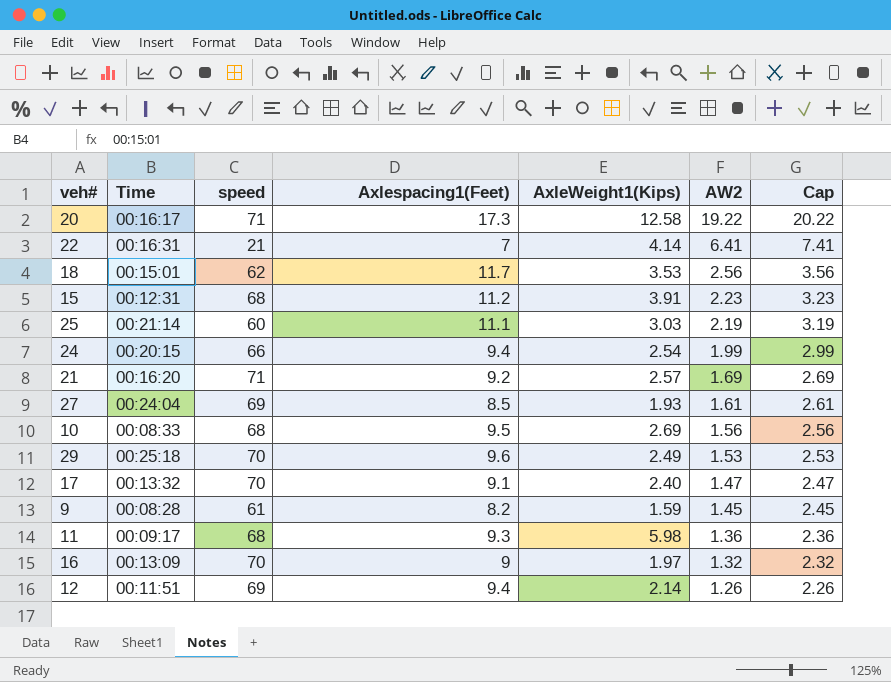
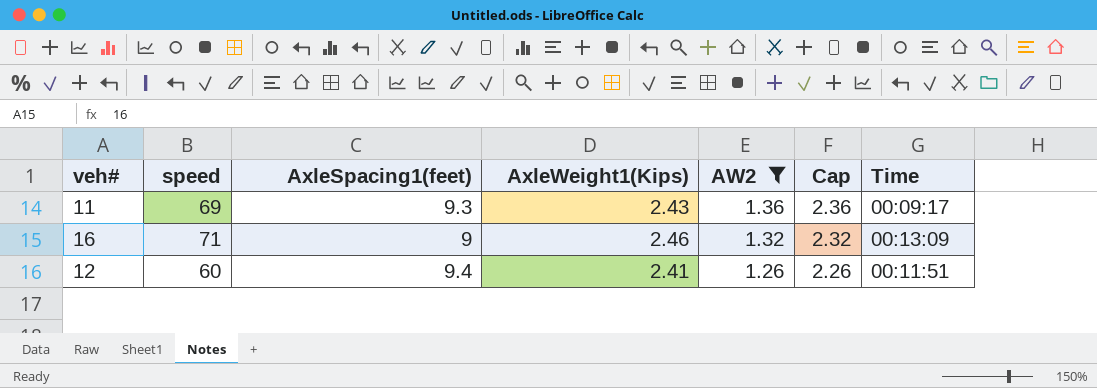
filter: none -> AW2 <= 1.36
column name: Axlespacing1(Feet) -> AxleSpacing1(feet)
column Time | position: 2 -> 7
11 | speed: 68 -> 69
11 | AxleWeight1(Kips): 5.98 -> 2.43
16 | speed: 70 -> 71
16 | AxleWeight1(Kips): 1.97 -> 2.46
12 | speed: 69 -> 60
12 | AxleWeight1(Kips): 2.14 -> 2.41

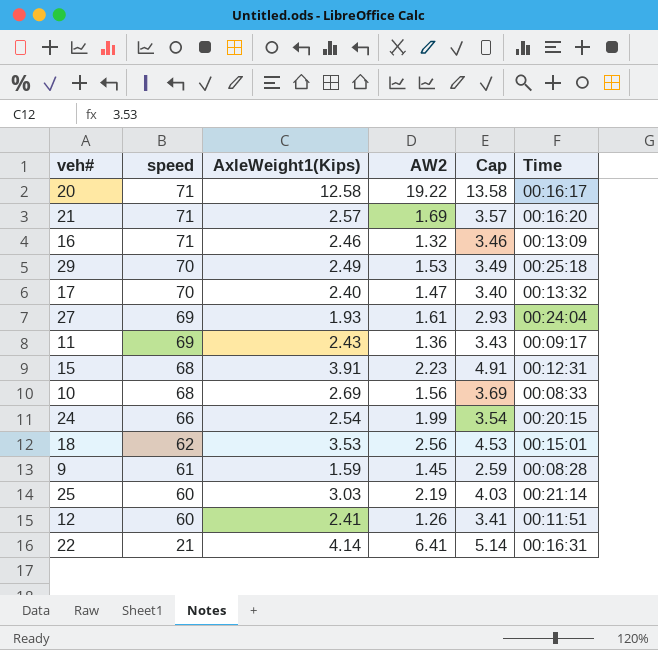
filter: AW2 <= 1.36 -> none
row order: AW2 descending -> speed descending
column AxleSpacing1(feet) | position: 3 -> none
column Cap | formula: [AW2] + 1 -> [AxleWeight1(Kips)] + 1

